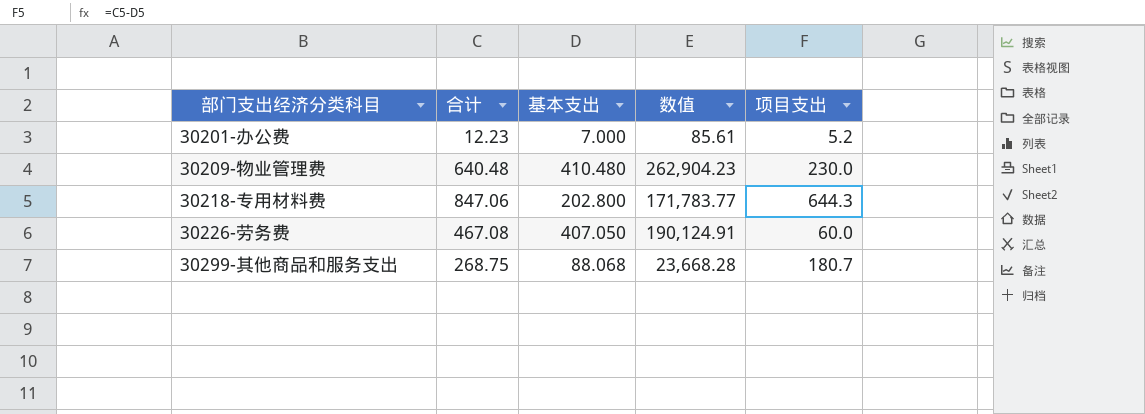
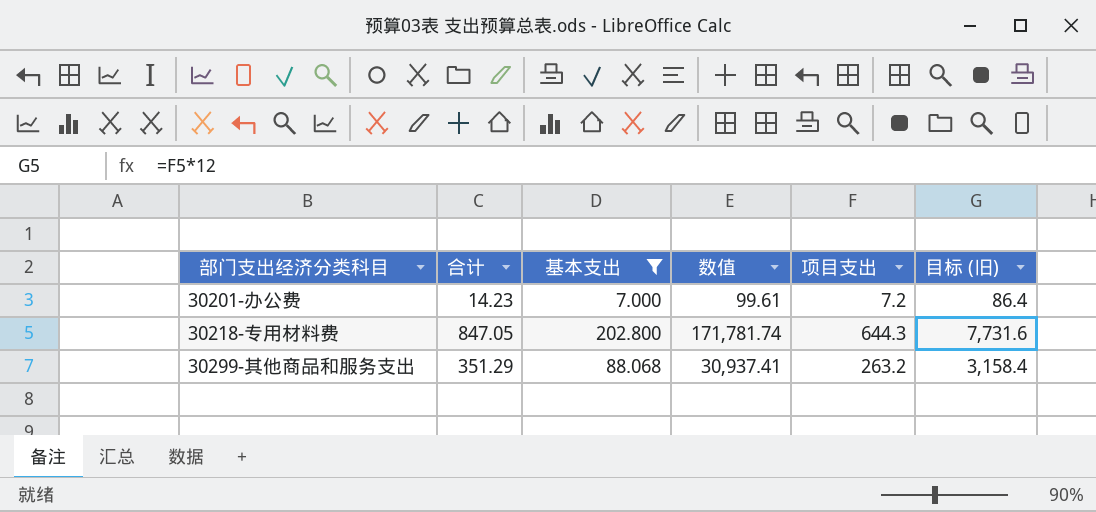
filter: none -> 基本支出 <= 202.800
column 目标 (旧) | formula: none -> [项目支出] * 12
30201-办公费 | 合计: 12.23 -> 14.23
30201-办公费 | 数值: 85.61 -> 99.61
30201-办公费 | 项目支出: 5.2 -> 7.2
30218-专用材料费 | 合计: 847.06 -> 847.05
30218-专用材料费 | 数值: 171,783.77 -> 171,781.74
30299-其他商品和服务支出 | 合计: 268.75 -> 351.29
30299-其他商品和服务支出 | 数值: 23,668.28 -> 30,937.41
30299-其他商品和服务支出 | 项目支出: 180.7 -> 263.2

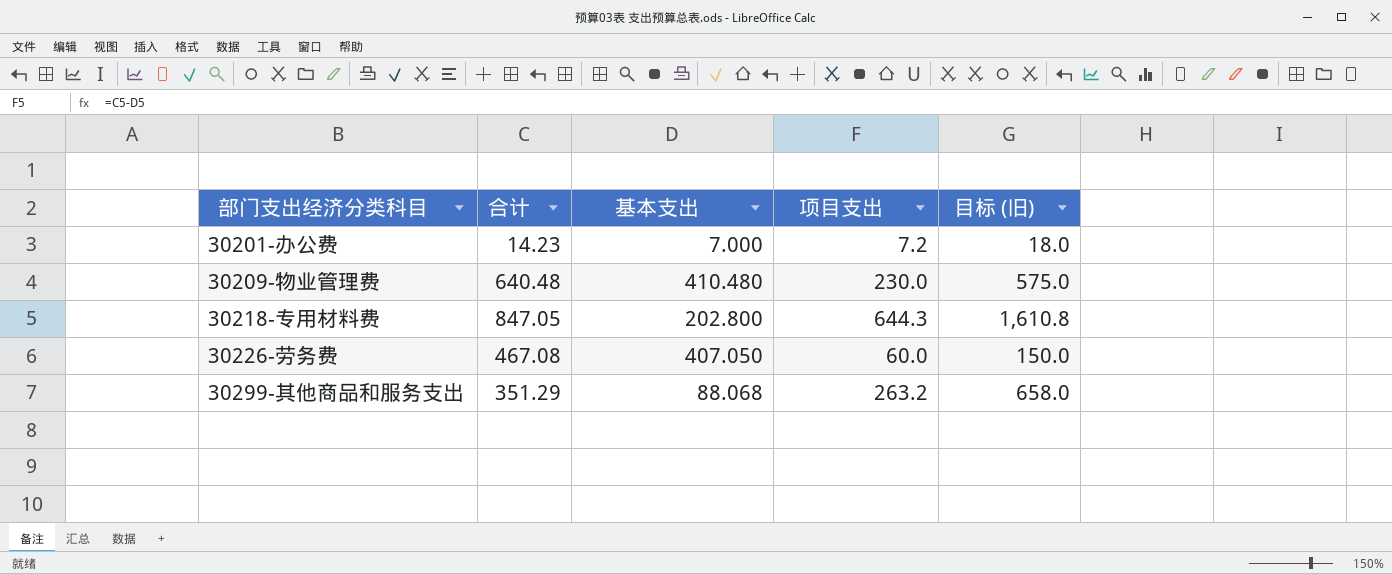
filter: 基本支出 <= 202.800 -> none
column 数值 | formula: [合计] * [基本支出] -> none
column 目标 (旧) | formula: [项目支出] * 12 -> [项目支出] * 2.5

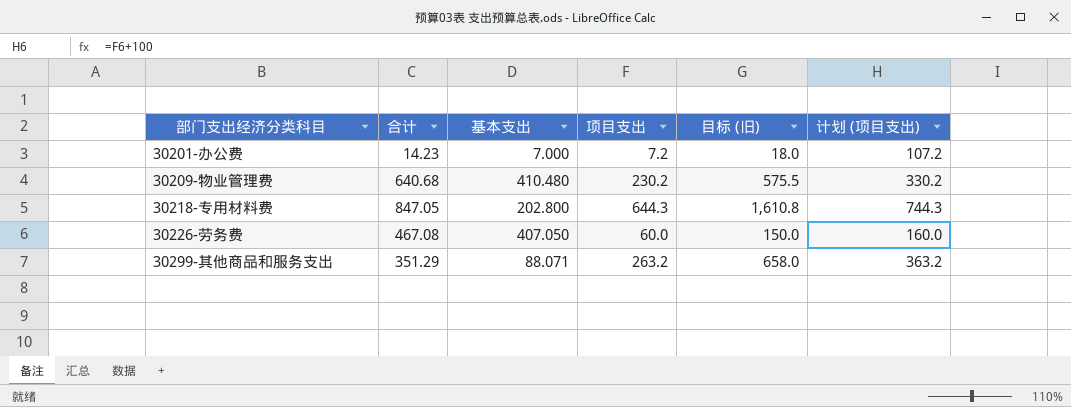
column 计划 (项目支出) | formula: none -> [项目支出] + 100
30209-物业管理费 | 合计: 640.48 -> 640.68
30209-物业管理费 | 项目支出: 230.0 -> 230.2
30209-物业管理费 | 目标 (旧): 575.0 -> 575.5
30299-其他商品和服务支出 | 基本支出: 88.068 -> 88.071

